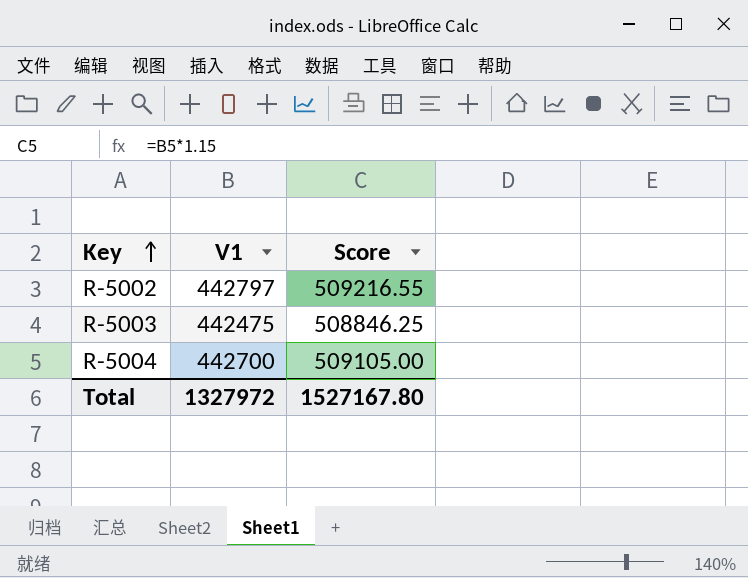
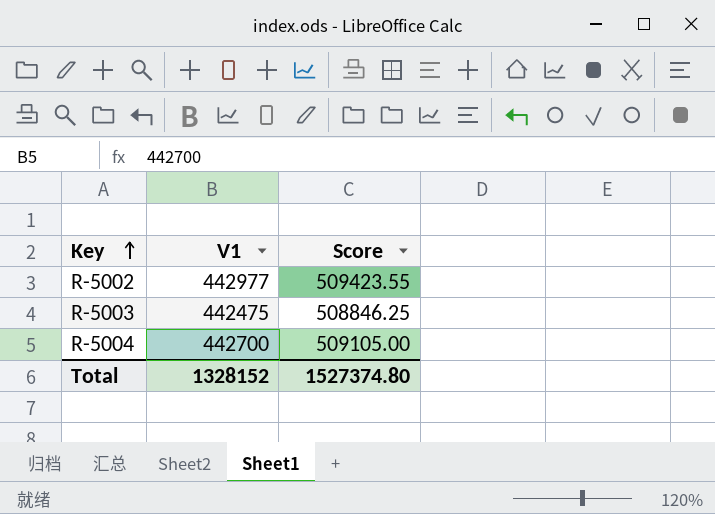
R-5002 | V1: 442797 -> 442977
R-5002 | Score: 509216.55 -> 509423.55
Total | V1: 1327972 -> 1328152
Total | Score: 1527167.80 -> 1527374.80

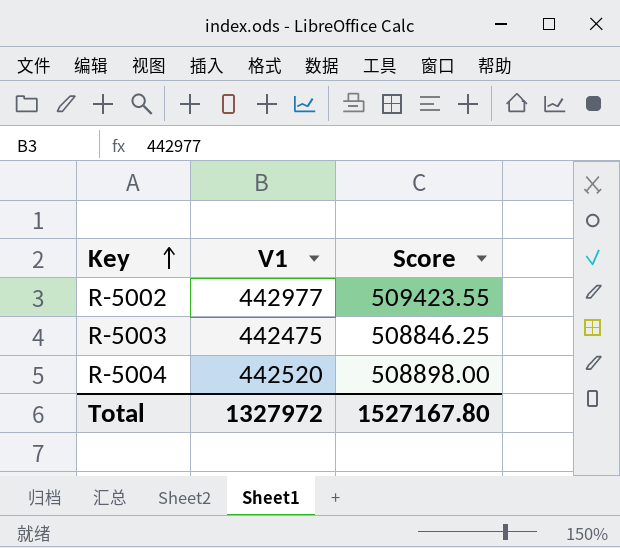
R-5004 | V1: 442700 -> 442520
R-5004 | Score: 509105.00 -> 508898.00
Total | V1: 1328152 -> 1327972
Total | Score: 1527374.80 -> 1527167.80

